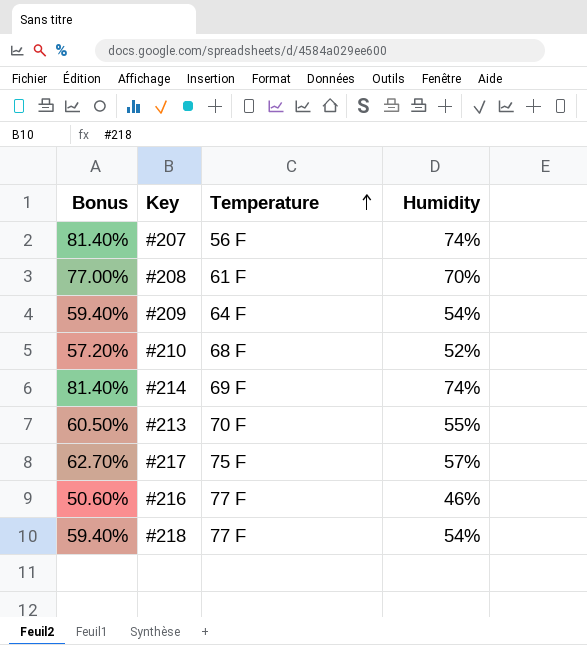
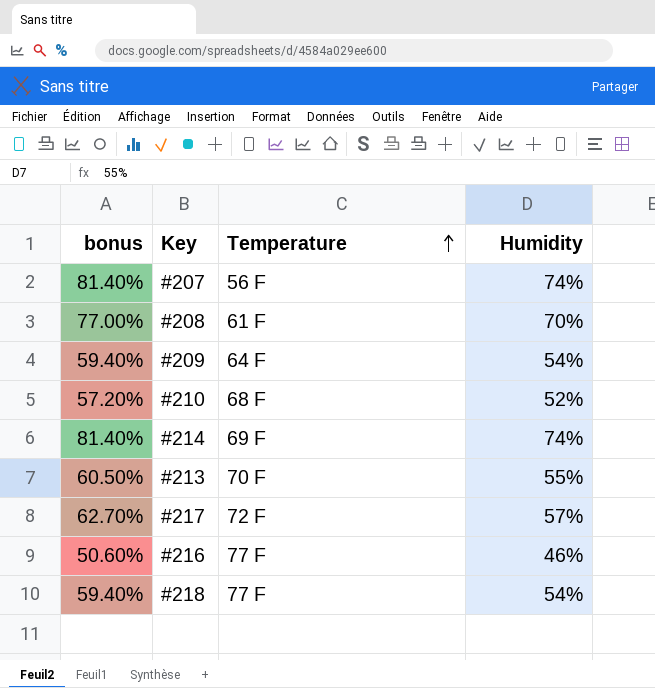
column name: Bonus -> bonus
#217 | Temperature: 75 F -> 72 F

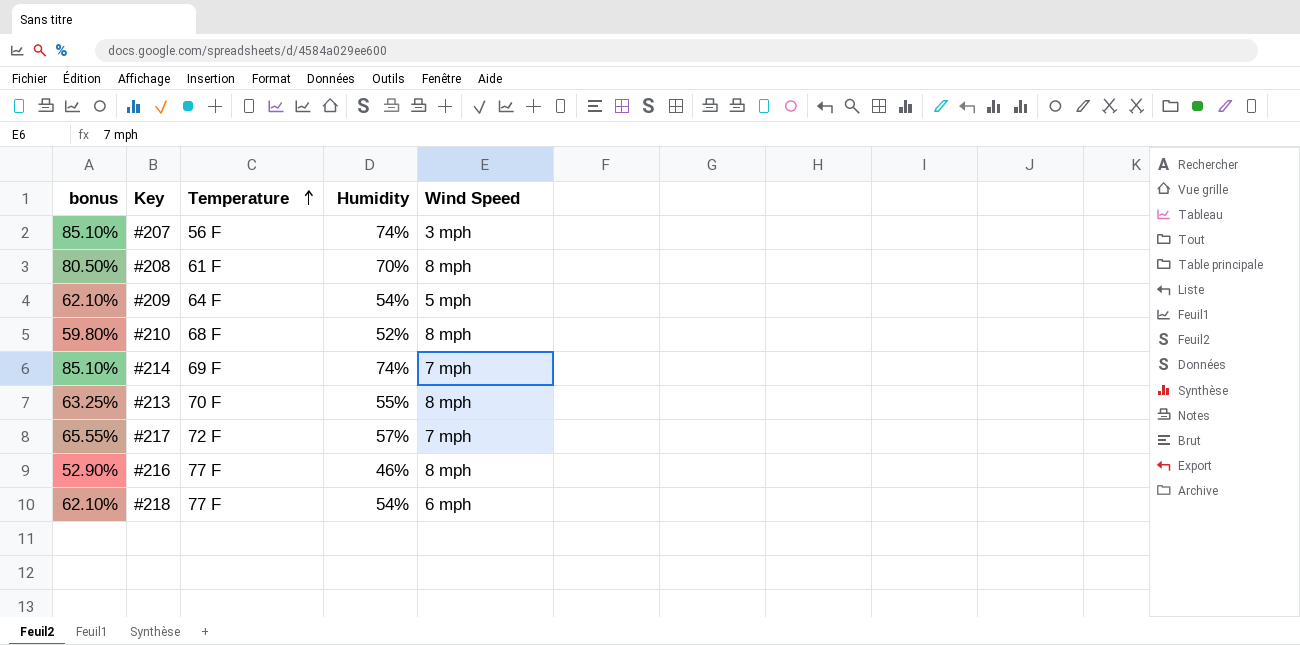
column bonus | formula: [Humidity] * 1.1 -> [Humidity] * 1.15
column Wind Speed | position: none -> 5

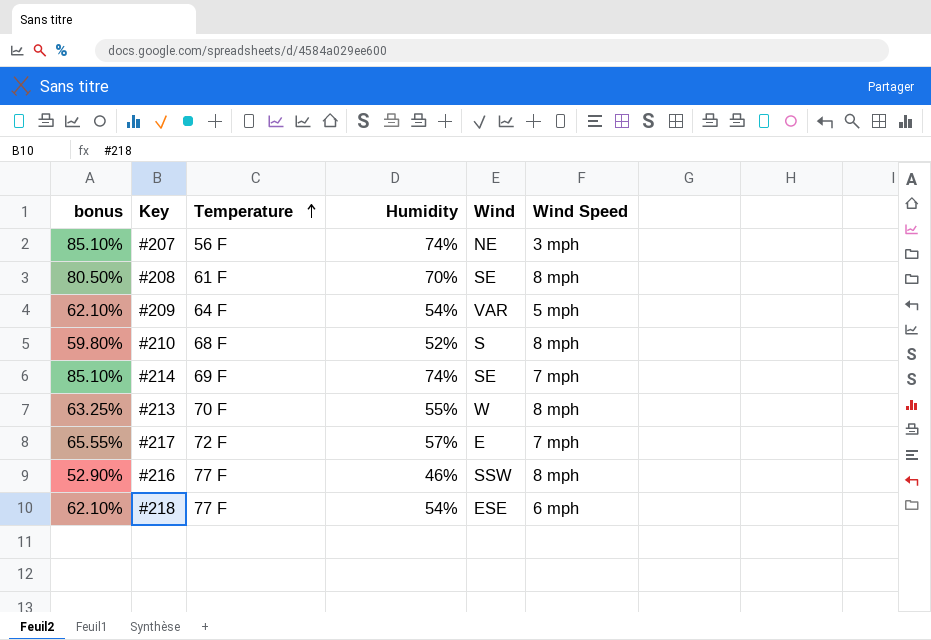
column Wind | position: none -> 5

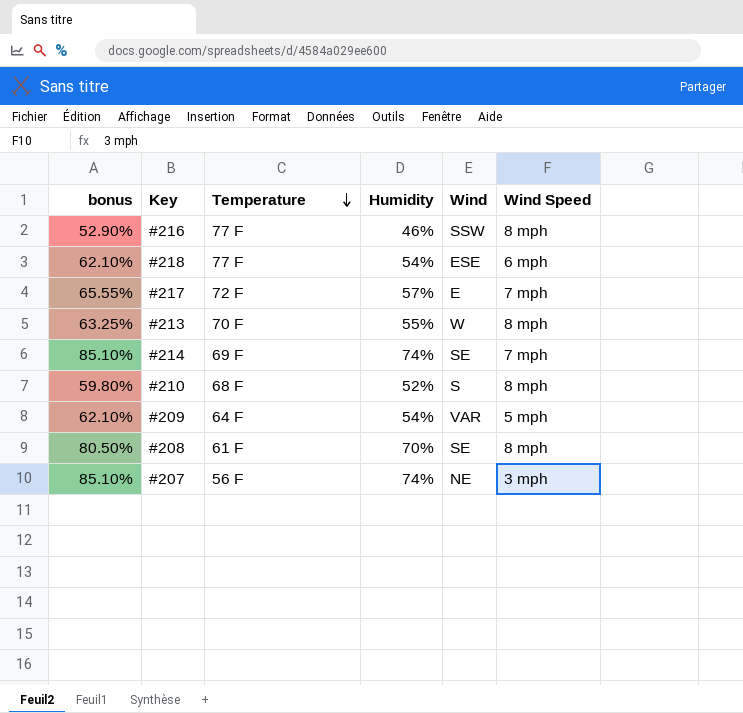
row order: Temperature ascending -> Temperature descending

